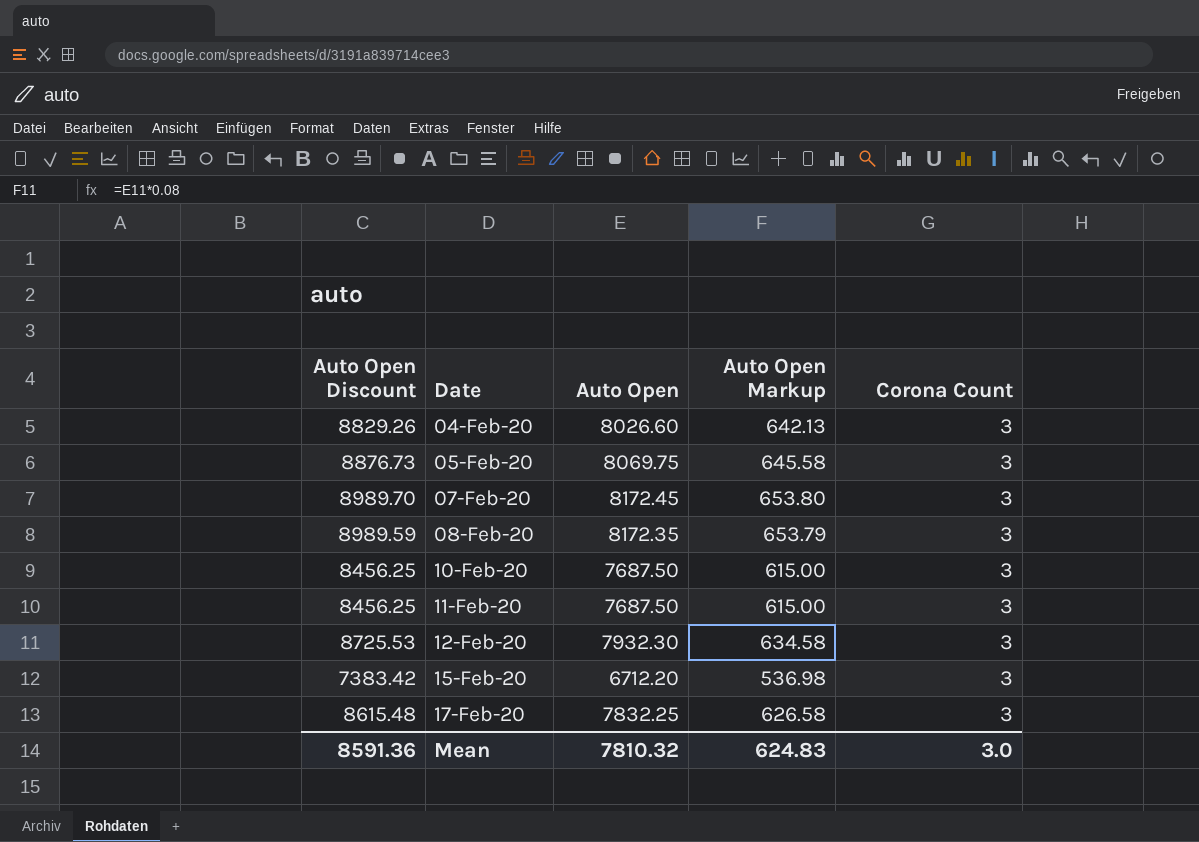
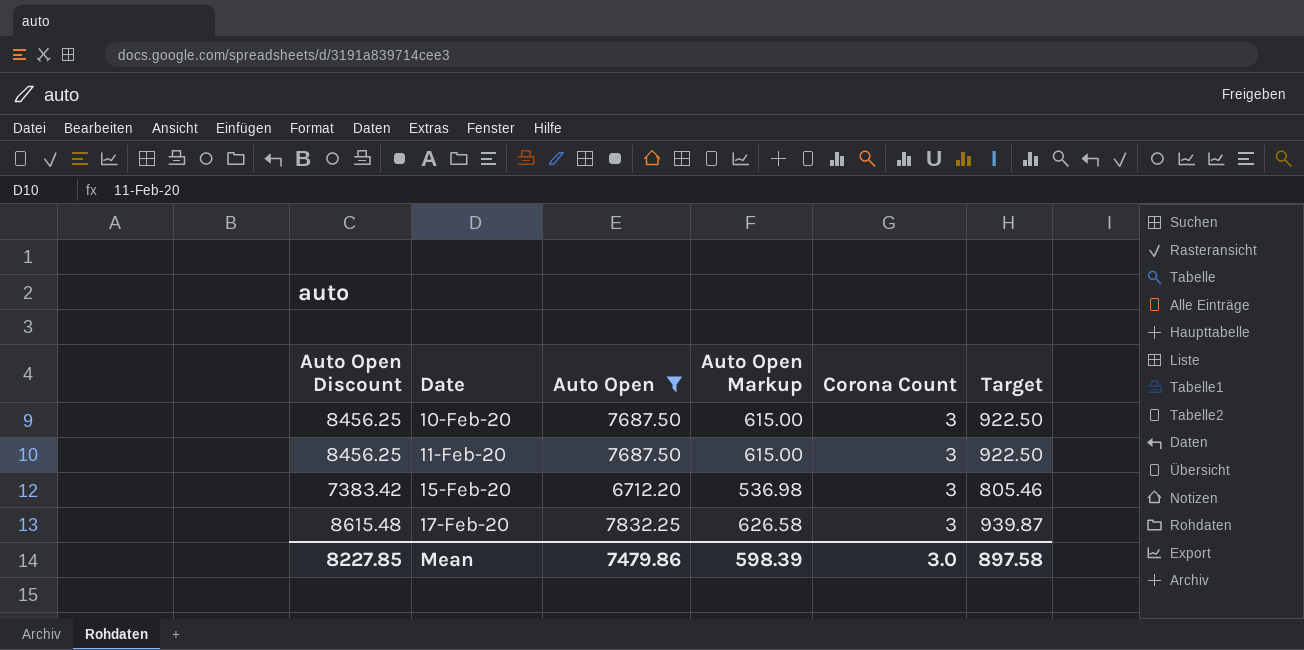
filter: none -> Auto Open <= 7832.25
column Target | formula: none -> [Auto Open] * 0.12
Mean | Auto Open Discount: 8591.36 -> 8227.85
Mean | Auto Open: 7810.32 -> 7479.86
Mean | Auto Open Markup: 624.83 -> 598.39

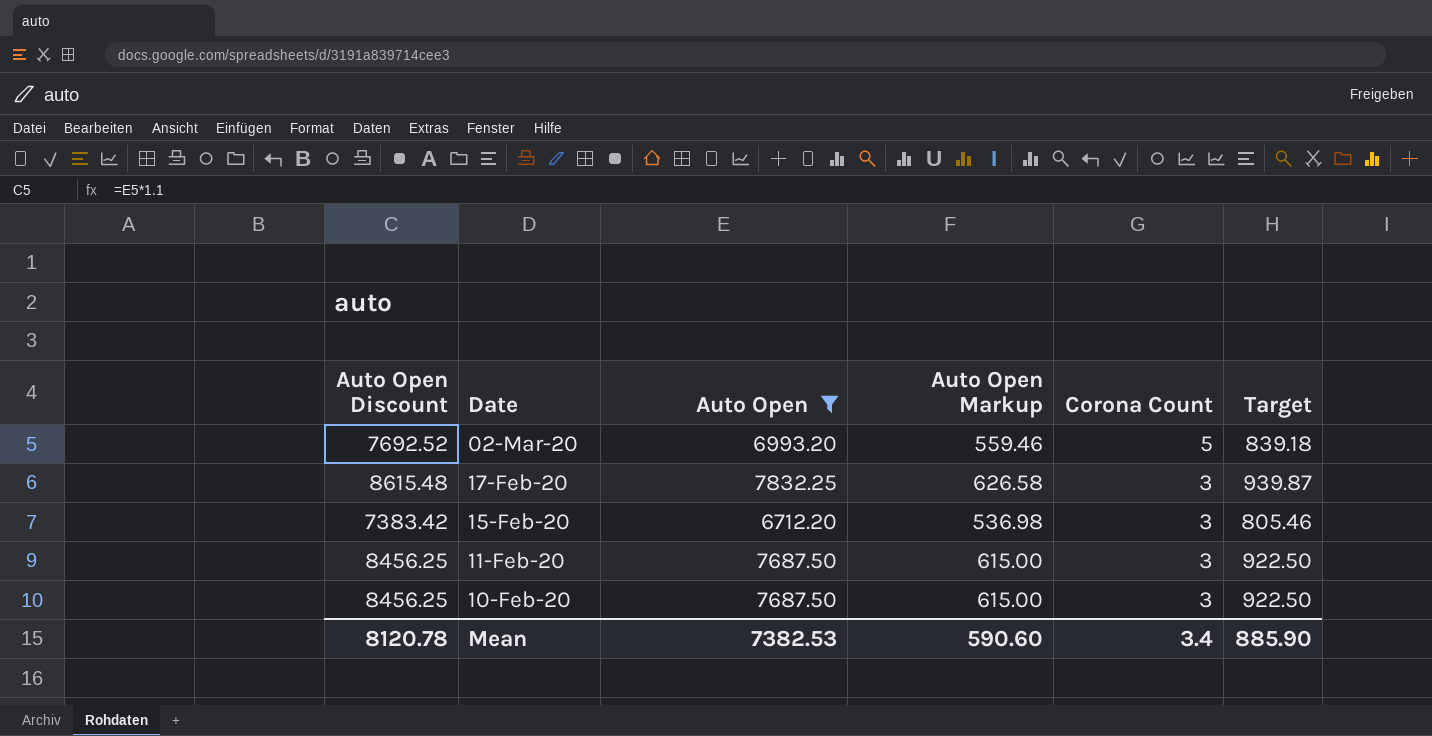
row order: Date ascending -> Date descending
row 02-Mar-20: none -> 7692.52 | 6993.20 | 559.46 | 5 | 839.18
Mean | Auto Open Discount: 8227.85 -> 8120.78
Mean | Auto Open: 7479.86 -> 7382.53
Mean | Auto Open Markup: 598.39 -> 590.60
Mean | Corona Count: 3.0 -> 3.4
Mean | Target: 897.58 -> 885.90

